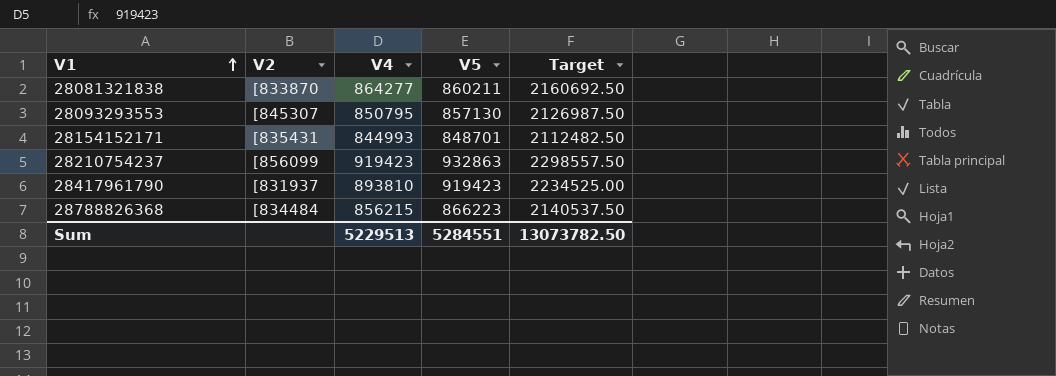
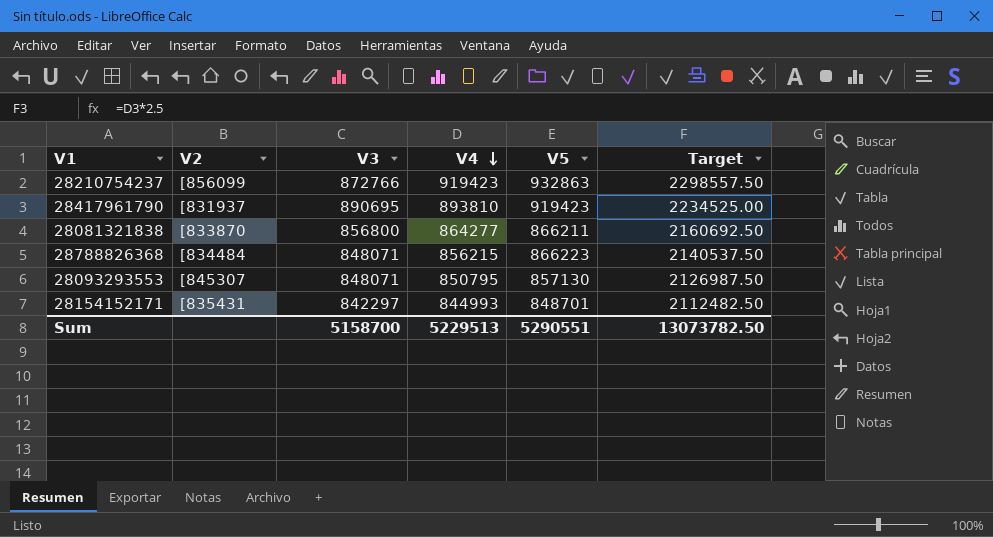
row order: V1 ascending -> V4 descending
column V3 | position: none -> 3
28081321838 | V5: 860211 -> 866211
Sum | V5: 5284551 -> 5290551

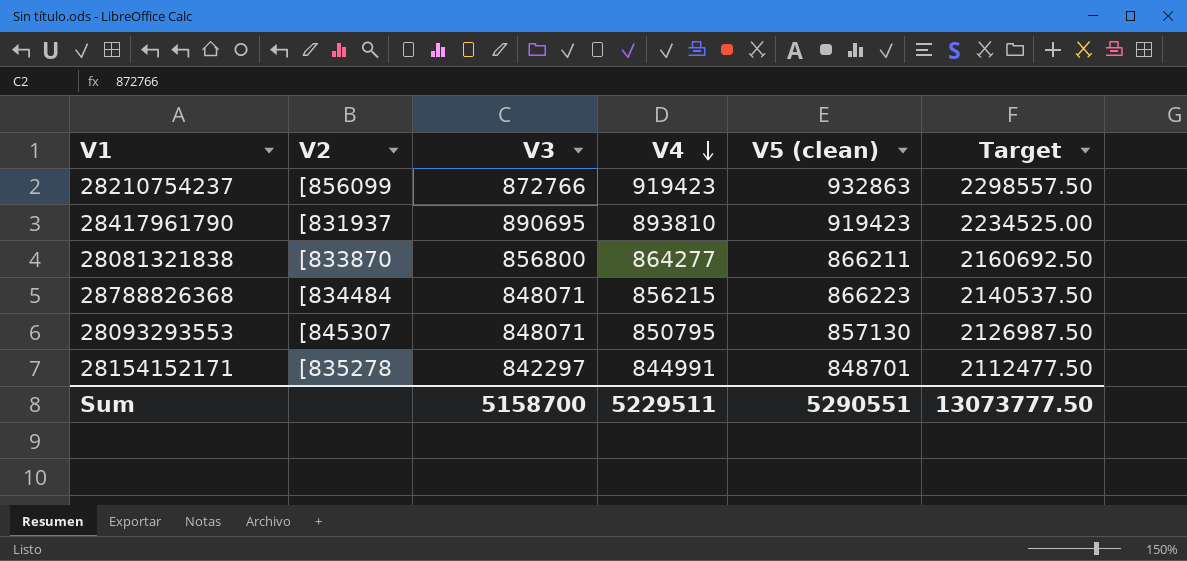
column name: V5 -> V5 (clean)
28154152171 | V2: [835431 -> [835278
28154152171 | V4: 844993 -> 844991
28154152171 | Target: 2112482.50 -> 2112477.50
Sum | V4: 5229513 -> 5229511
Sum | Target: 13073782.50 -> 13073777.50

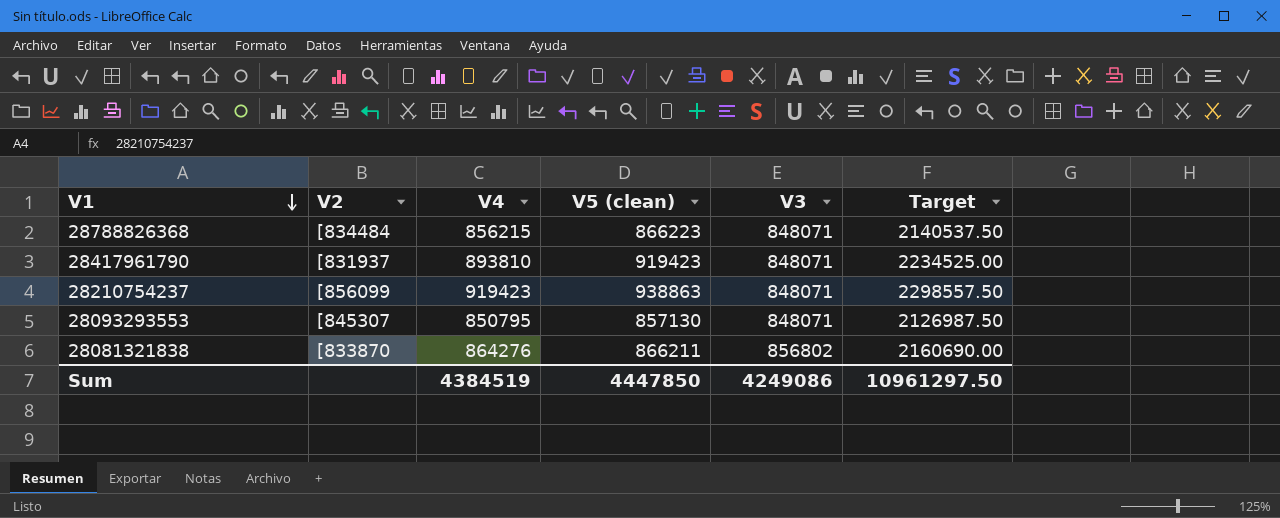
row order: V4 descending -> V1 descending
column V3 | position: 3 -> 5
row 28154152171: [835278 | 842297 | 844991 | 848701 | 2112477.50 -> none
28417961790 | V3: 890695 -> 848071
28210754237 | V5 (clean): 932863 -> 938863
28210754237 | V3: 872766 -> 848071
28081321838 | V4: 864277 -> 864276
28081321838 | V3: 856800 -> 856802
28081321838 | Target: 2160692.50 -> 2160690.00
Sum | V4: 5229511 -> 4384519
Sum | V5 (clean): 5290551 -> 4447850
Sum | V3: 5158700 -> 4249086
Sum | Target: 13073777.50 -> 10961297.50

